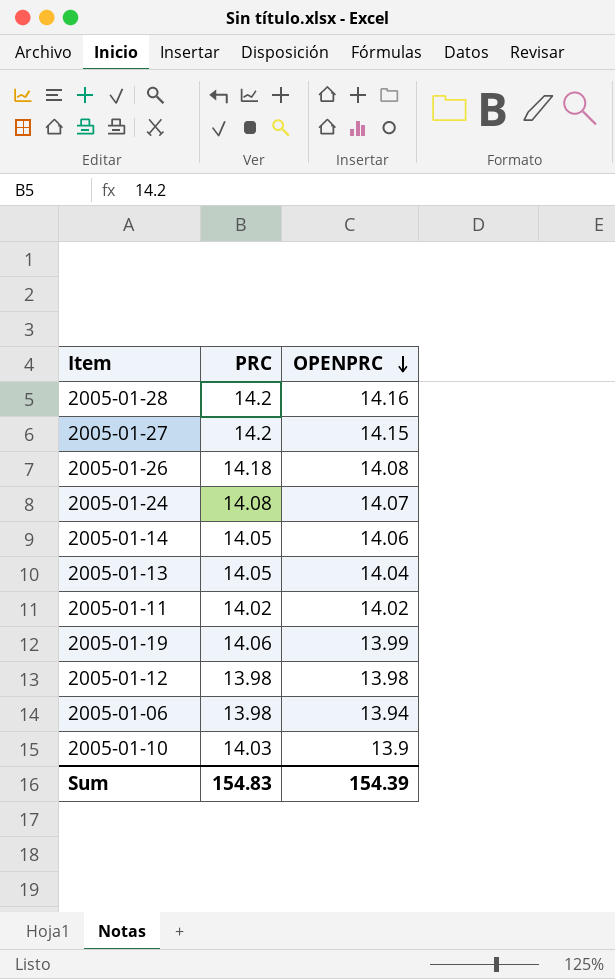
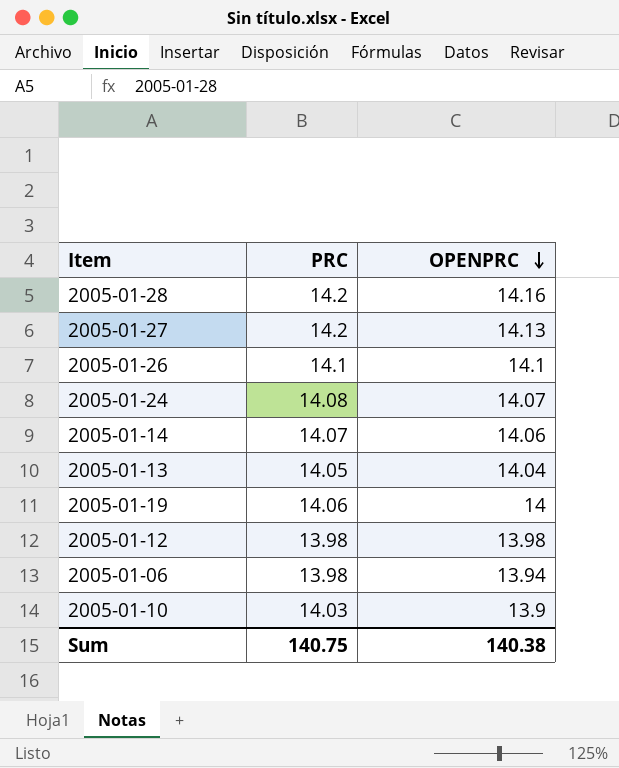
row 2005-01-11: 14.02 | 14.02 -> none
2005-01-27 | OPENPRC: 14.15 -> 14.13
2005-01-26 | PRC: 14.18 -> 14.1
2005-01-26 | OPENPRC: 14.08 -> 14.1
2005-01-14 | PRC: 14.05 -> 14.07
2005-01-19 | OPENPRC: 13.99 -> 14
Sum | PRC: 154.83 -> 140.75
Sum | OPENPRC: 154.39 -> 140.38

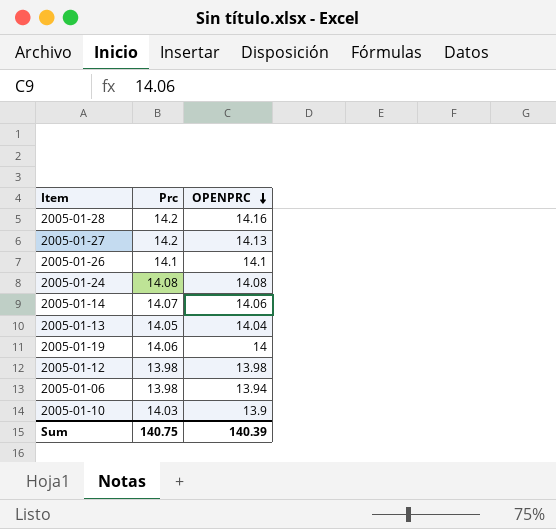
column name: PRC -> Prc
2005-01-24 | OPENPRC: 14.07 -> 14.08
Sum | OPENPRC: 140.38 -> 140.39

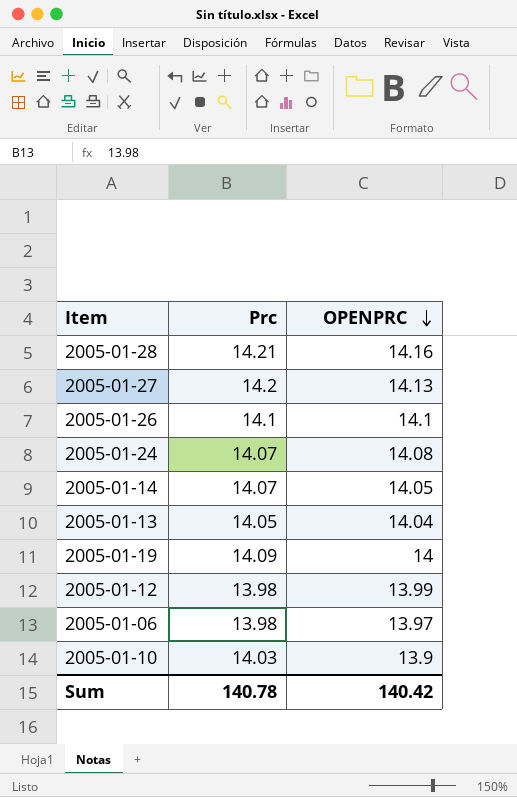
2005-01-28 | Prc: 14.2 -> 14.21
2005-01-24 | Prc: 14.08 -> 14.07
2005-01-14 | OPENPRC: 14.06 -> 14.05
2005-01-19 | Prc: 14.06 -> 14.09
2005-01-12 | OPENPRC: 13.98 -> 13.99
2005-01-06 | OPENPRC: 13.94 -> 13.97
Sum | Prc: 140.75 -> 140.78
Sum | OPENPRC: 140.39 -> 140.42

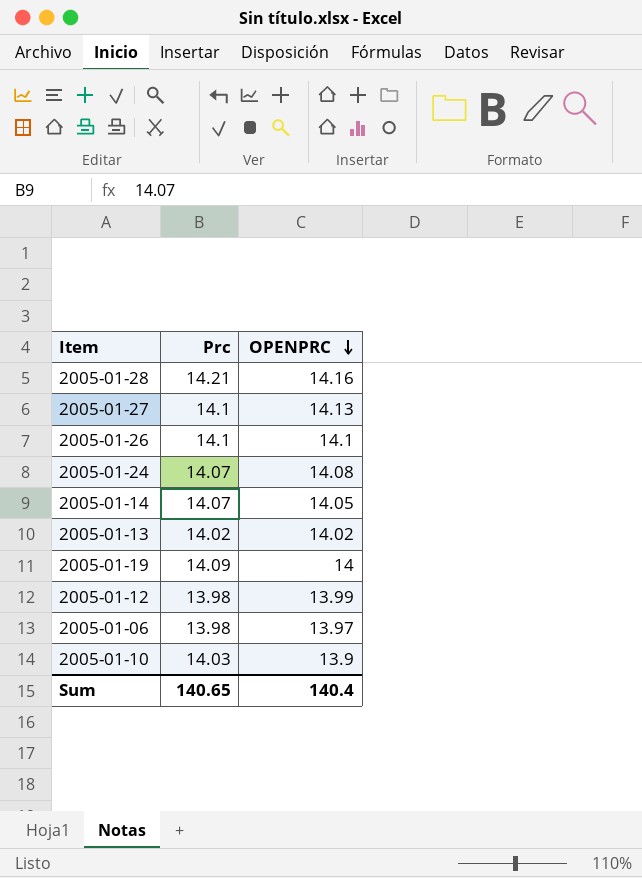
2005-01-27 | Prc: 14.2 -> 14.1
2005-01-13 | Prc: 14.05 -> 14.02
2005-01-13 | OPENPRC: 14.04 -> 14.02
Sum | Prc: 140.78 -> 140.65
Sum | OPENPRC: 140.42 -> 140.4

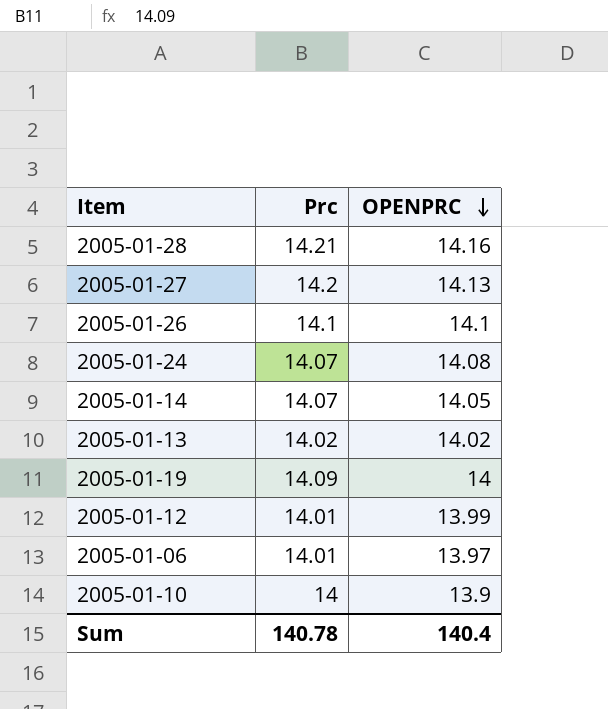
2005-01-27 | Prc: 14.1 -> 14.2
2005-01-12 | Prc: 13.98 -> 14.01
2005-01-06 | Prc: 13.98 -> 14.01
2005-01-10 | Prc: 14.03 -> 14
Sum | Prc: 140.65 -> 140.78

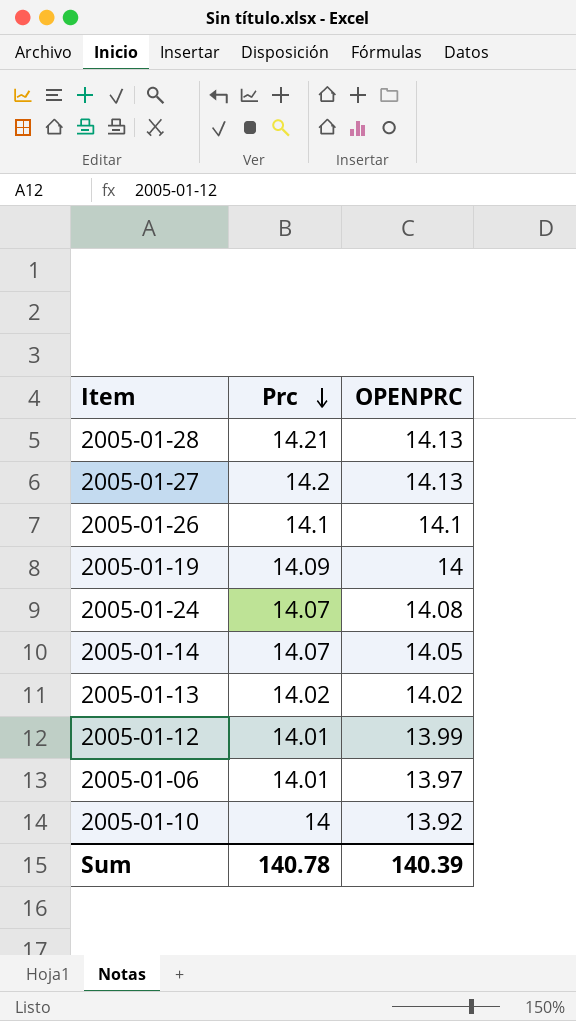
row order: OPENPRC descending -> Prc descending
2005-01-28 | OPENPRC: 14.16 -> 14.13
2005-01-10 | OPENPRC: 13.9 -> 13.92
Sum | OPENPRC: 140.4 -> 140.39

